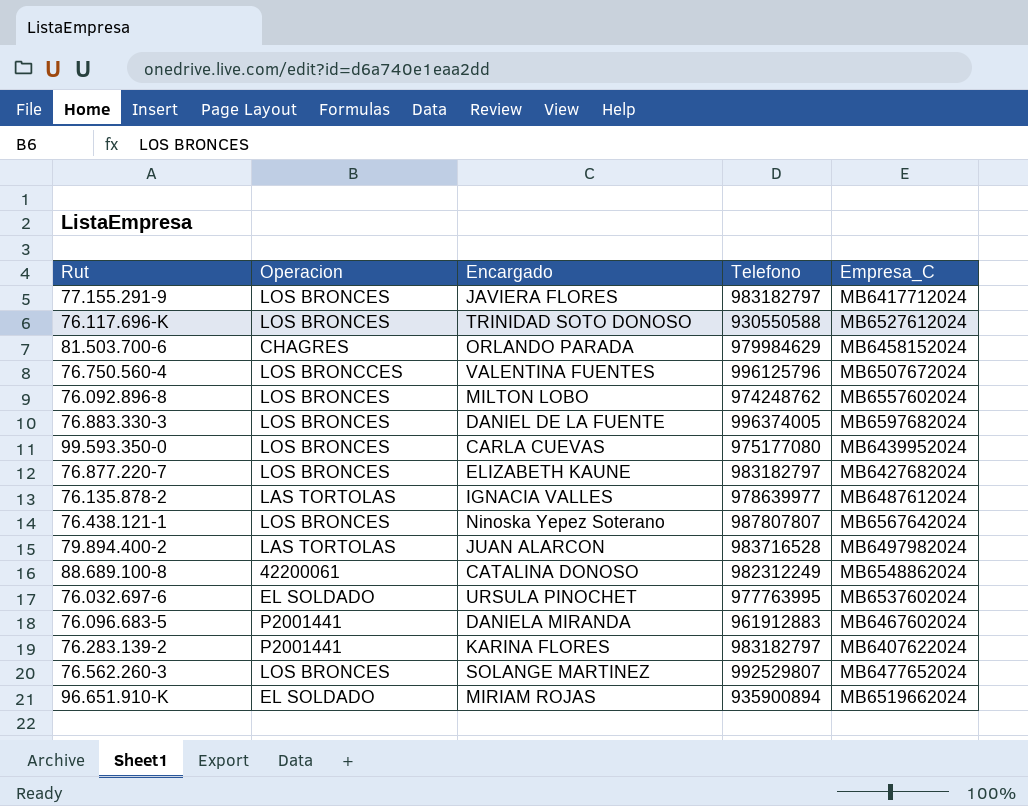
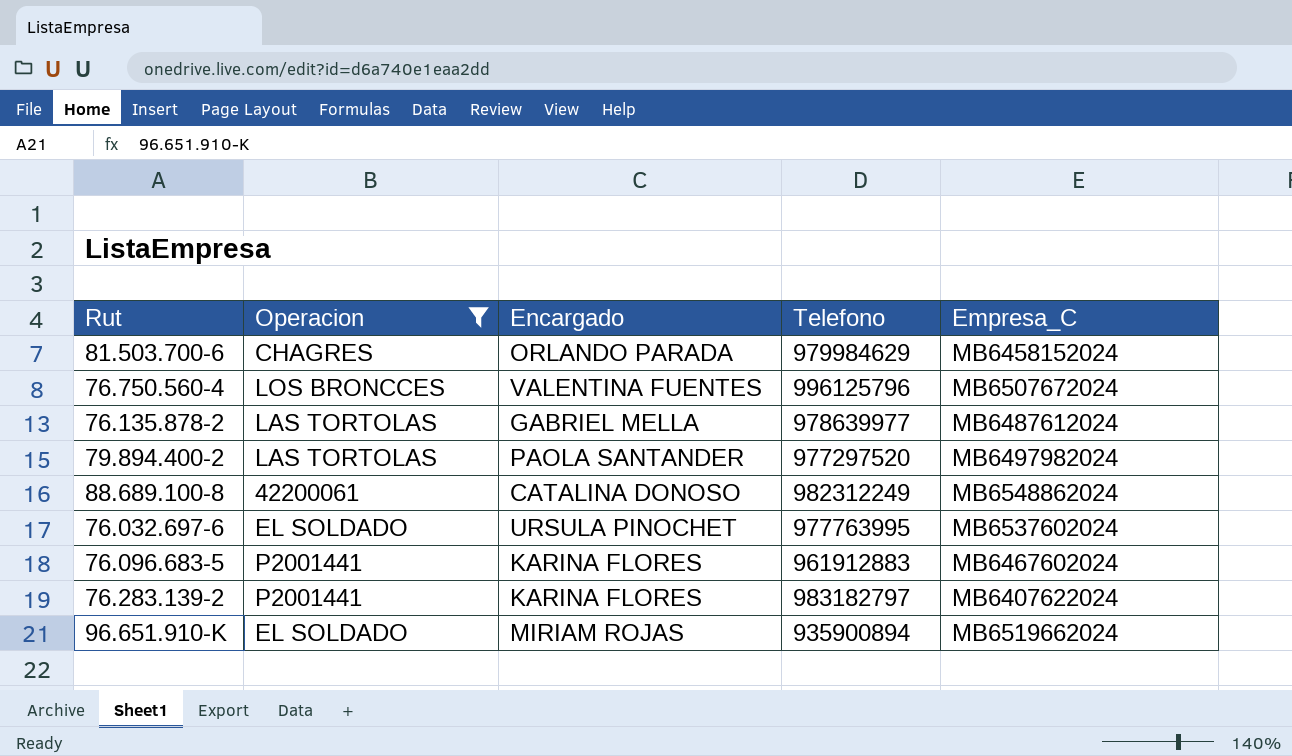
filter: none -> Operacion != LOS BRONCES
76.135.878-2 | Encargado: IGNACIA VALLES -> GABRIEL MELLA
79.894.400-2 | Encargado: JUAN ALARCON -> PAOLA SANTANDER
79.894.400-2 | Telefono: 983716528 -> 977297520
76.096.683-5 | Encargado: DANIELA MIRANDA -> KARINA FLORES

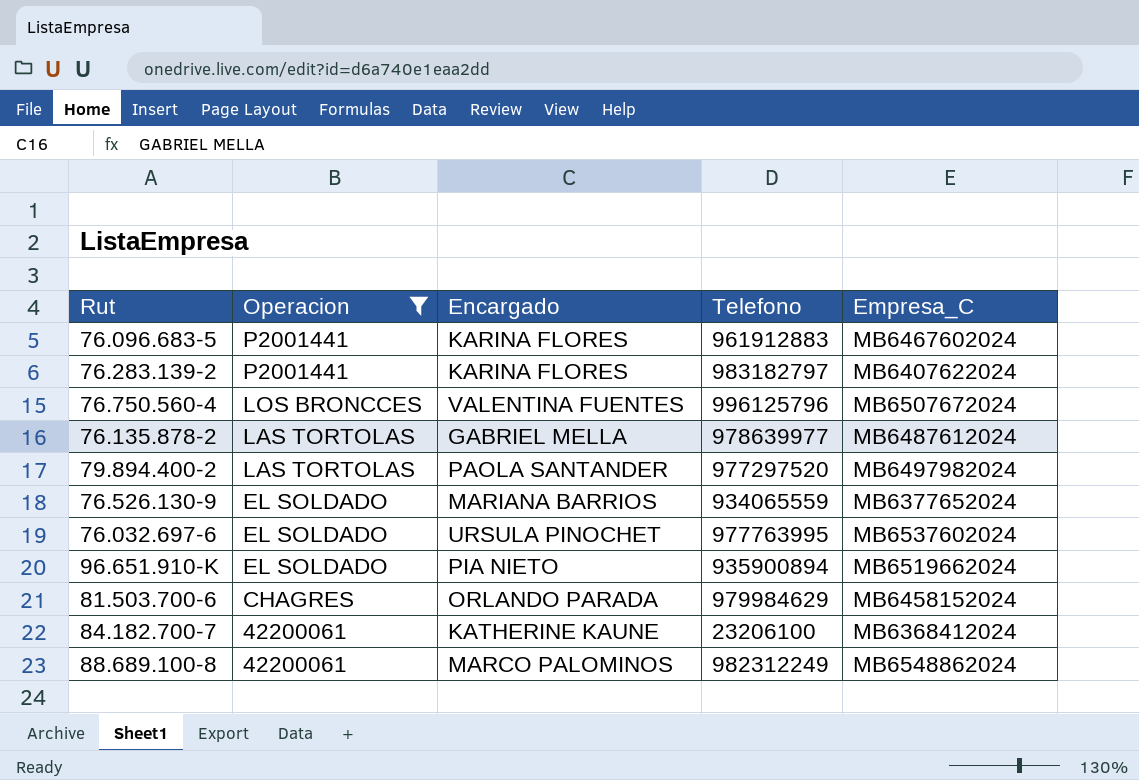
row order: none -> Operacion descending
row 76.526.130-9: none -> EL SOLDADO | MARIANA BARRIOS | 934065559 | MB6377652024
96.651.910-K | Encargado: MIRIAM ROJAS -> PIA NIETO
row 84.182.700-7: none -> 42200061 | KATHERINE KAUNE | 23206100 | MB6368412024
88.689.100-8 | Encargado: CATALINA DONOSO -> MARCO PALOMINOS

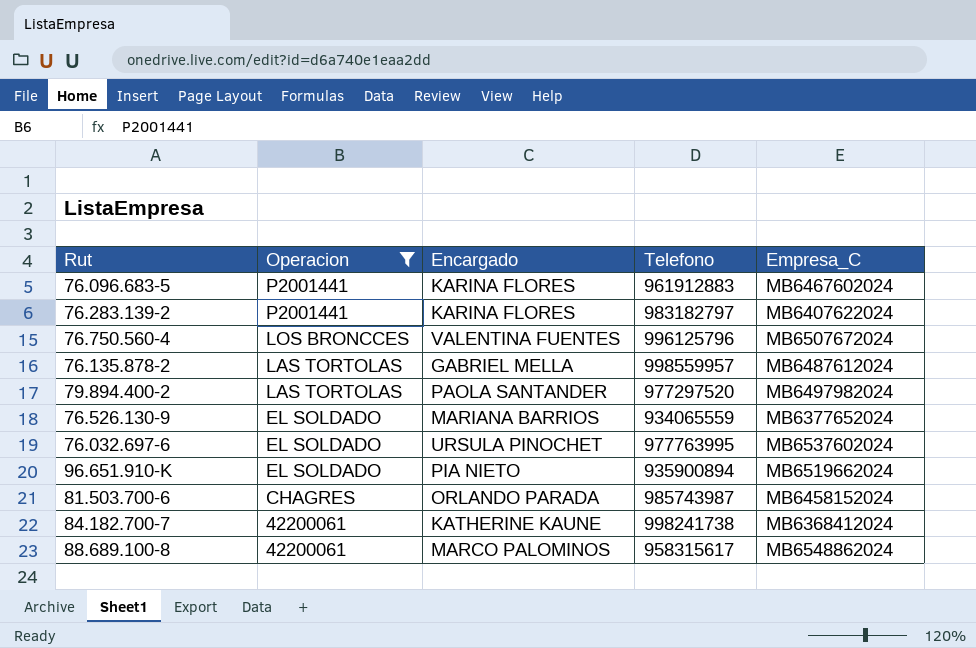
76.135.878-2 | Telefono: 978639977 -> 998559957
81.503.700-6 | Telefono: 979984629 -> 985743987
84.182.700-7 | Telefono: 23206100 -> 998241738
88.689.100-8 | Telefono: 982312249 -> 958315617

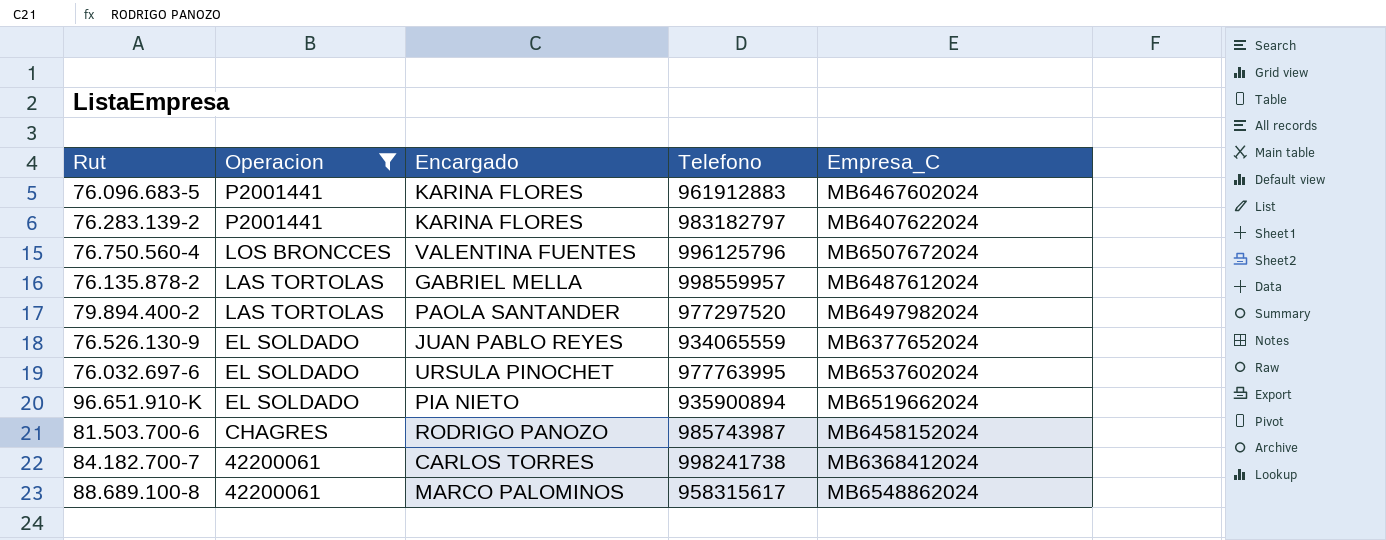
76.526.130-9 | Encargado: MARIANA BARRIOS -> JUAN PABLO REYES
81.503.700-6 | Encargado: ORLANDO PARADA -> RODRIGO PANOZO
84.182.700-7 | Encargado: KATHERINE KAUNE -> CARLOS TORRES

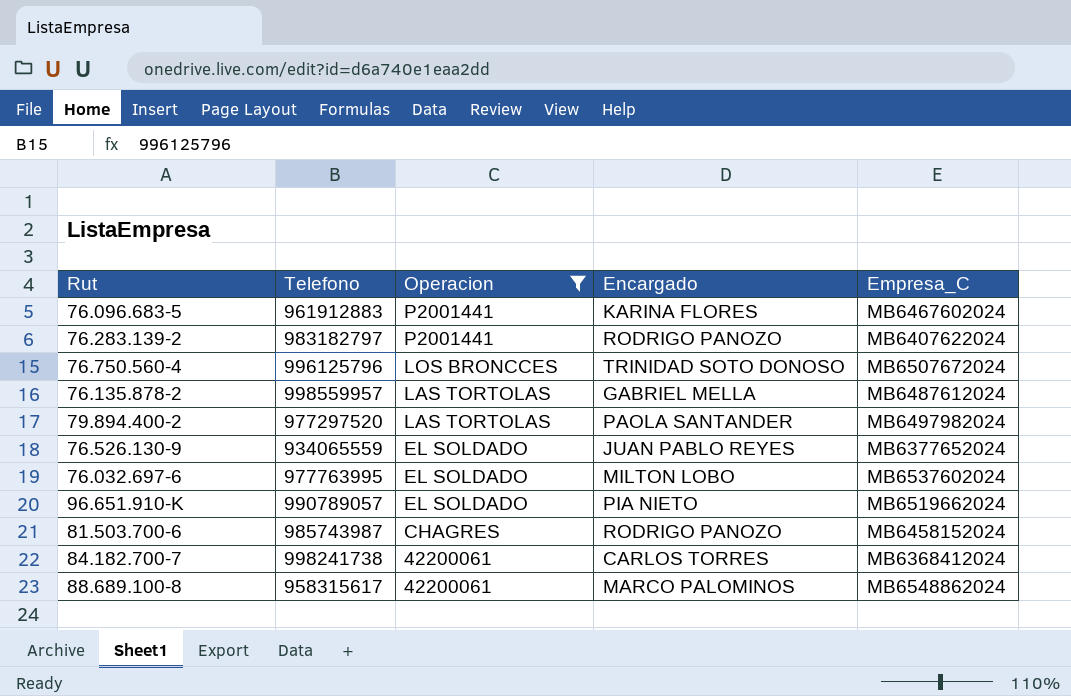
column Telefono | position: 4 -> 2
76.283.139-2 | Encargado: KARINA FLORES -> RODRIGO PANOZO
76.750.560-4 | Encargado: VALENTINA FUENTES -> TRINIDAD SOTO DONOSO
76.032.697-6 | Encargado: URSULA PINOCHET -> MILTON LOBO
96.651.910-K | Telefono: 935900894 -> 990789057

